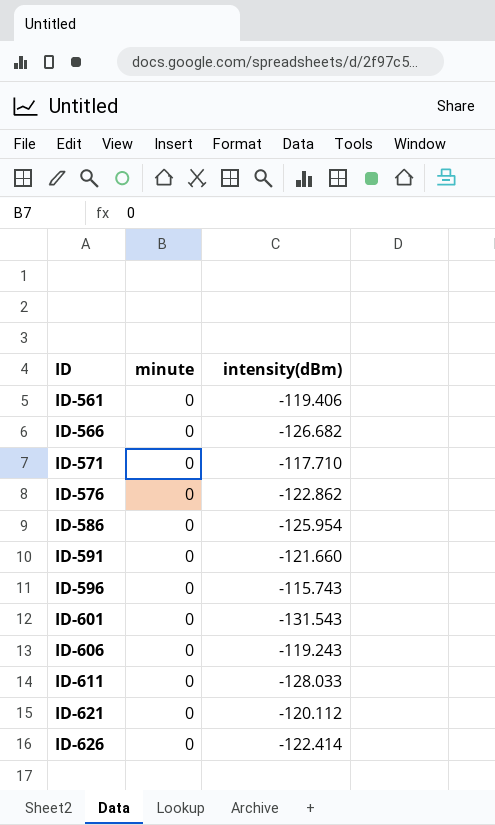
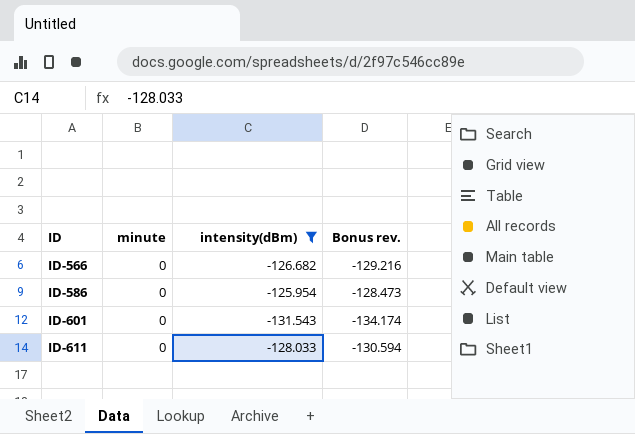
filter: none -> intensity(dBm) <= -125.954
column Bonus rev. | formula: none -> [intensity(dBm)] * 1.02

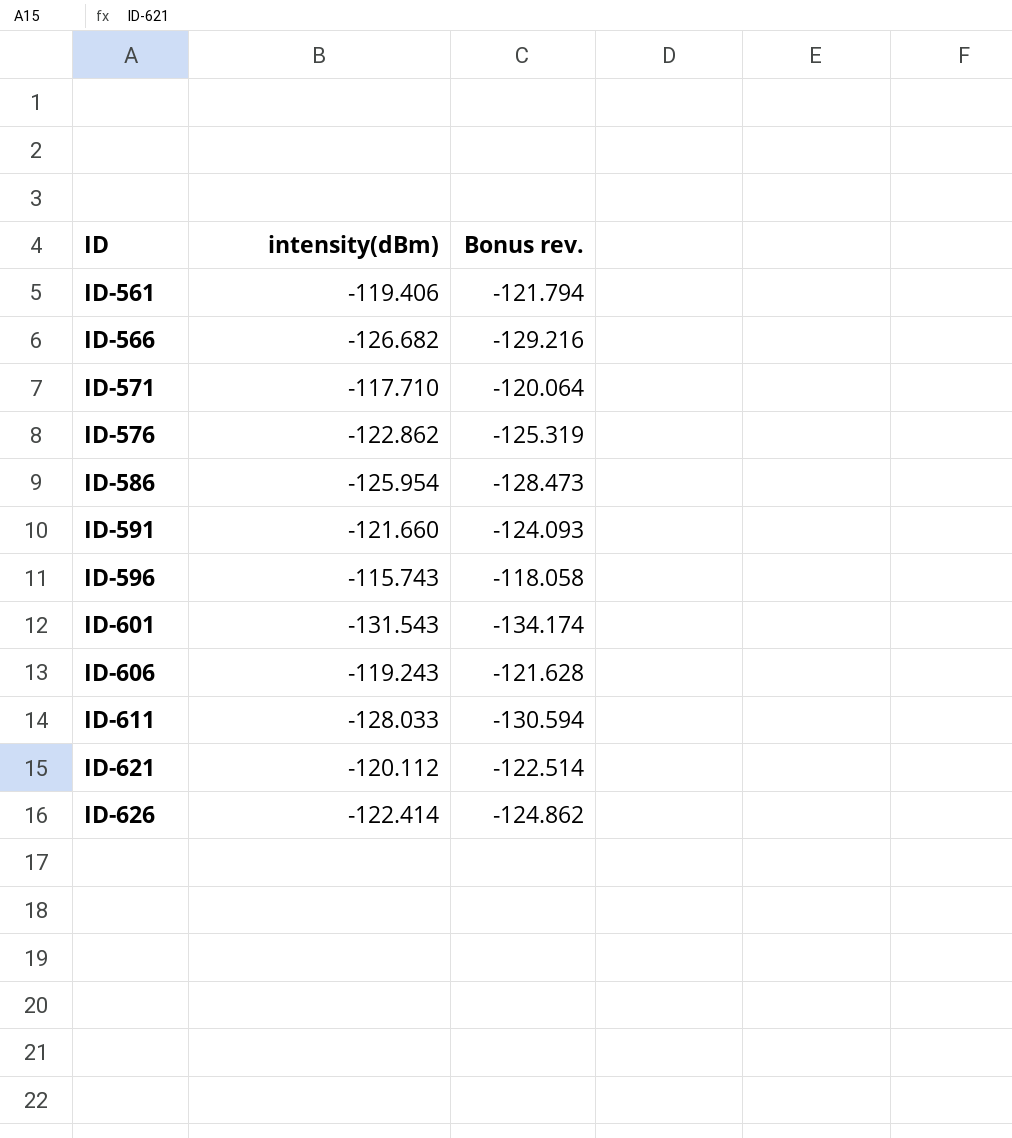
filter: intensity(dBm) <= -125.954 -> none
column minute | position: 2 -> none

